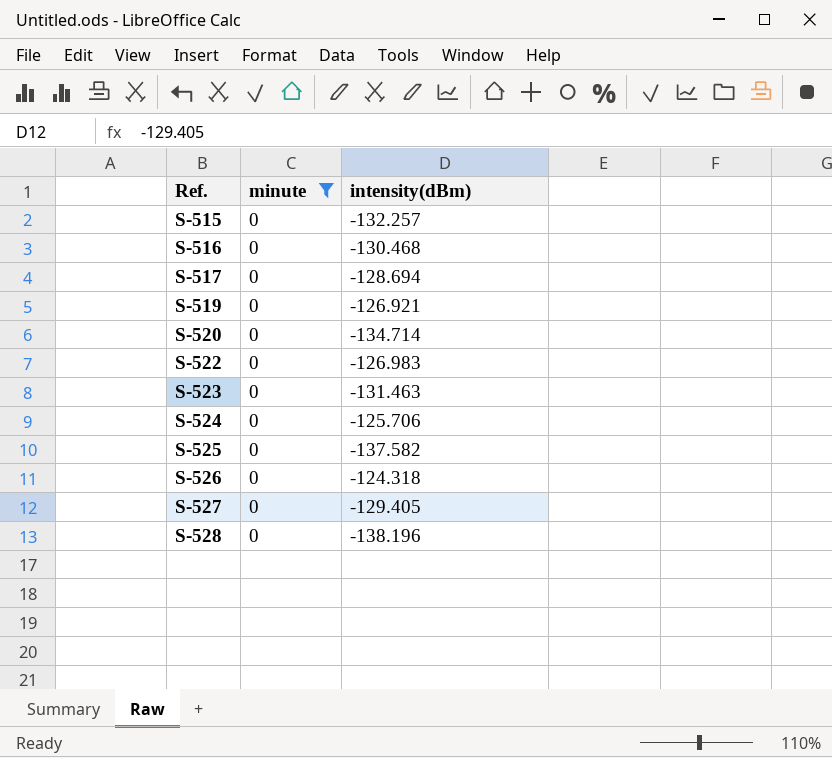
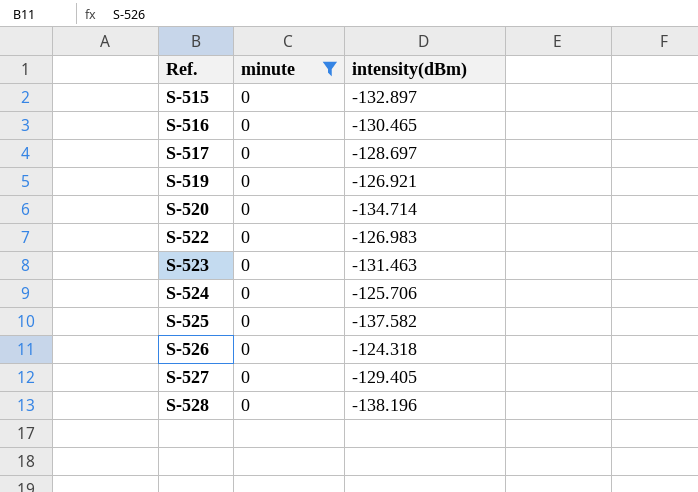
S-515 | intensity(dBm): -132.257 -> -132.897
S-516 | intensity(dBm): -130.468 -> -130.465
S-517 | intensity(dBm): -128.694 -> -128.697

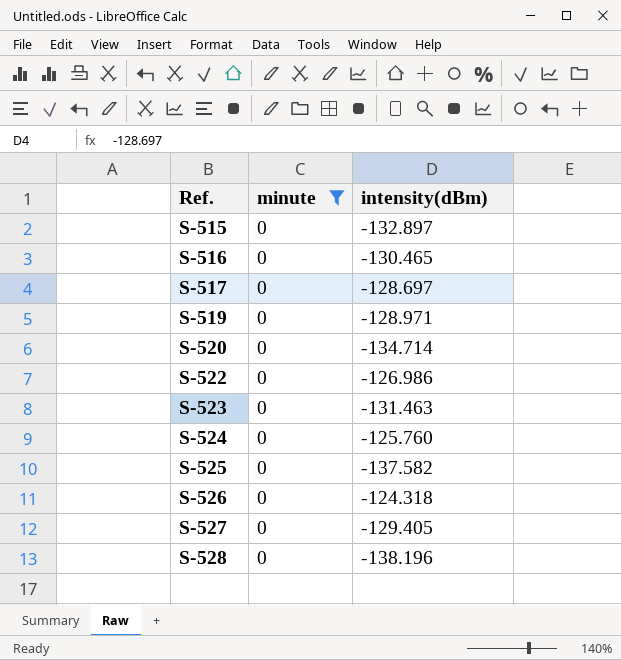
S-519 | intensity(dBm): -126.921 -> -128.971
S-522 | intensity(dBm): -126.983 -> -126.986
S-524 | intensity(dBm): -125.706 -> -125.760

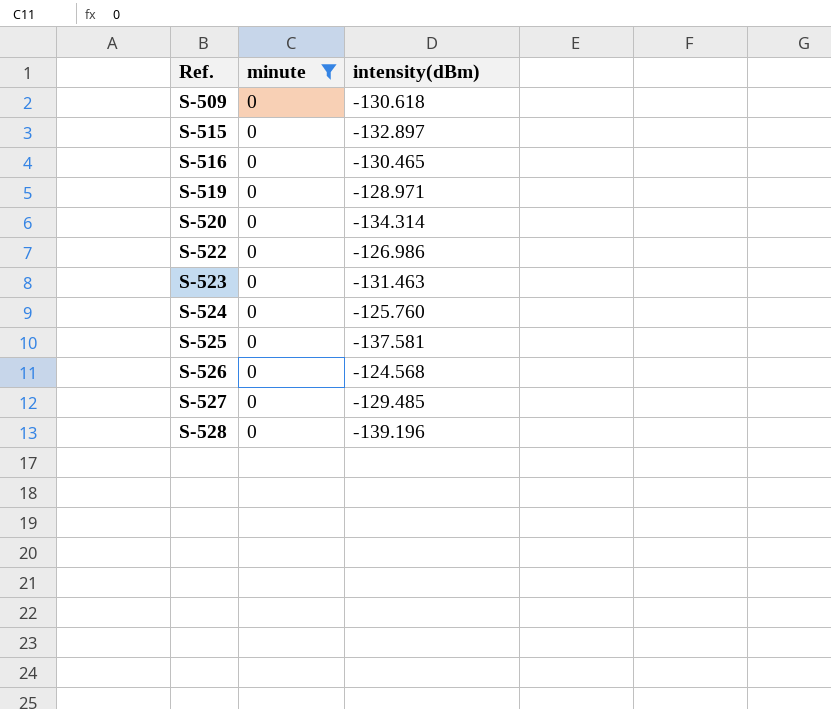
row S-517: 0 | -128.697 -> none
row S-509: none -> 0 | -130.618
S-520 | intensity(dBm): -134.714 -> -134.314
S-525 | intensity(dBm): -137.582 -> -137.581
S-526 | intensity(dBm): -124.318 -> -124.568
S-527 | intensity(dBm): -129.405 -> -129.485
S-528 | intensity(dBm): -138.196 -> -139.196

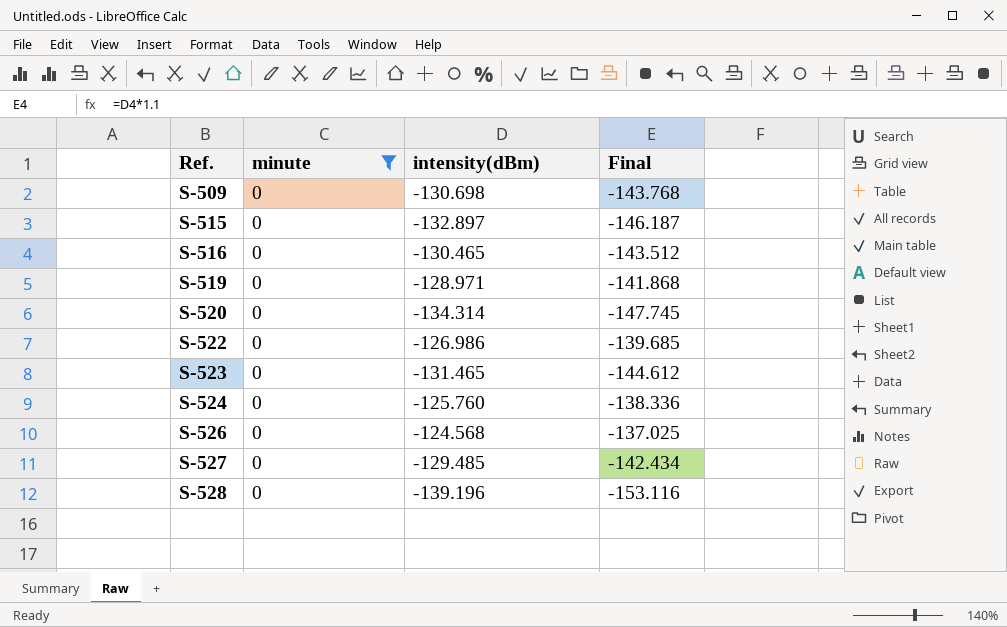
column Final | formula: none -> [intensity(dBm)] * 1.1
row S-525: 0 | -137.581 -> none
S-509 | intensity(dBm): -130.618 -> -130.698
S-523 | intensity(dBm): -131.463 -> -131.465

